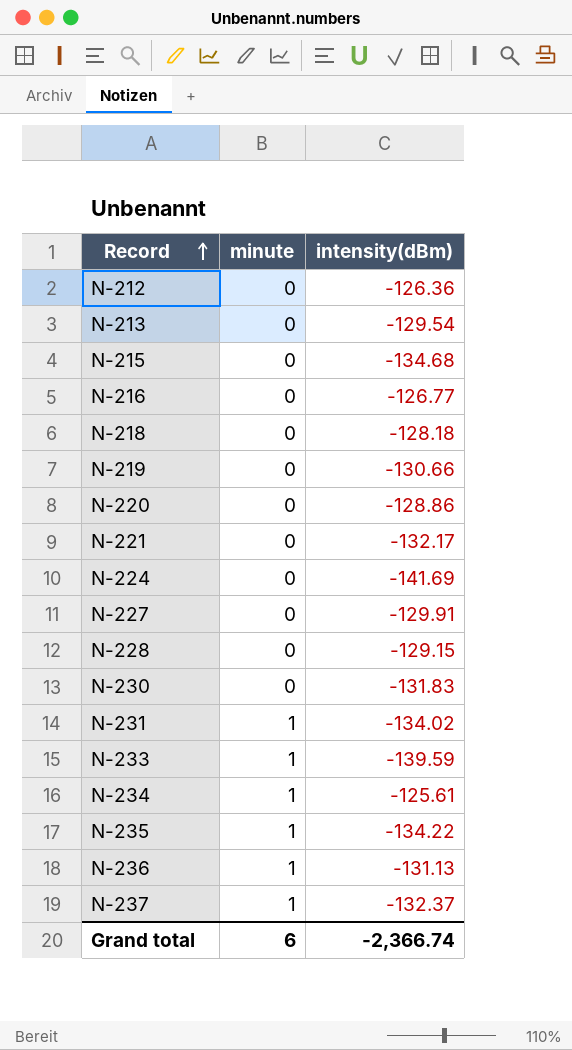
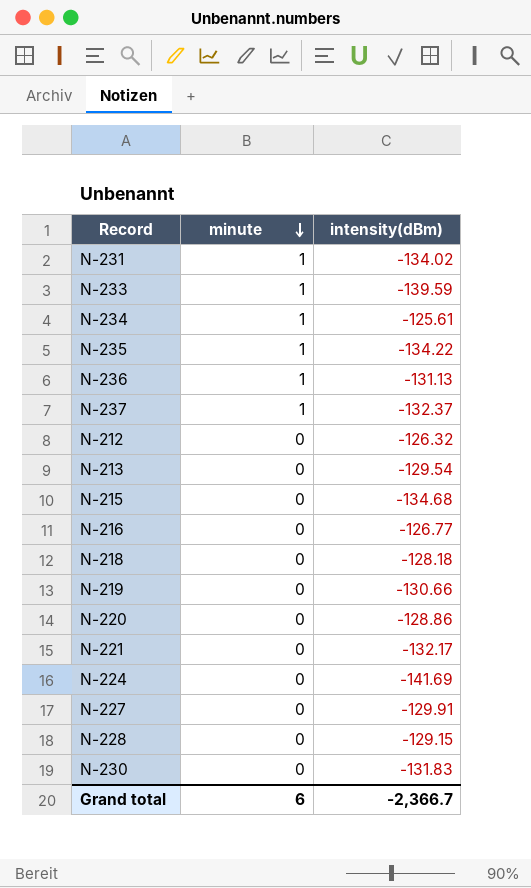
row order: Record ascending -> minute descending
N-212 | intensity(dBm): -126.36 -> -126.32
Grand total | intensity(dBm): -2,366.74 -> -2,366.7

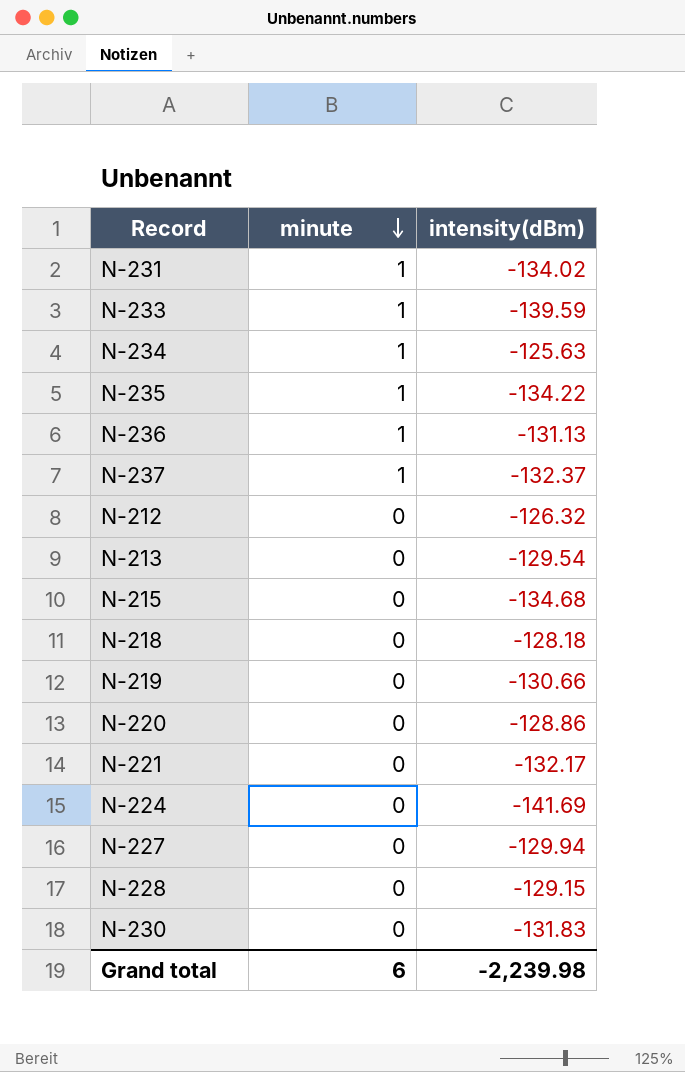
row N-216: 0 | -126.77 -> none
N-234 | intensity(dBm): -125.61 -> -125.63
N-227 | intensity(dBm): -129.91 -> -129.94
Grand total | intensity(dBm): -2,366.7 -> -2,239.98

